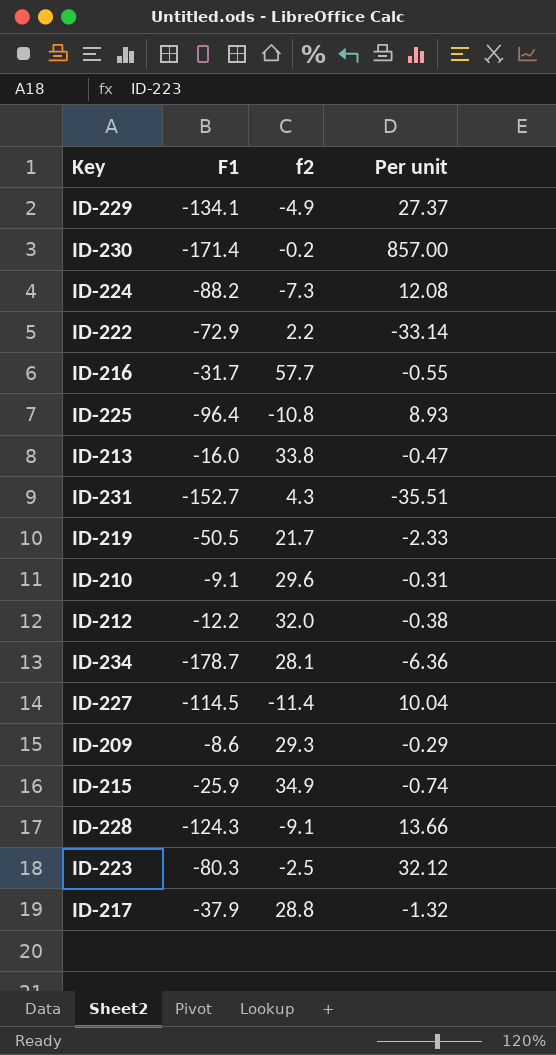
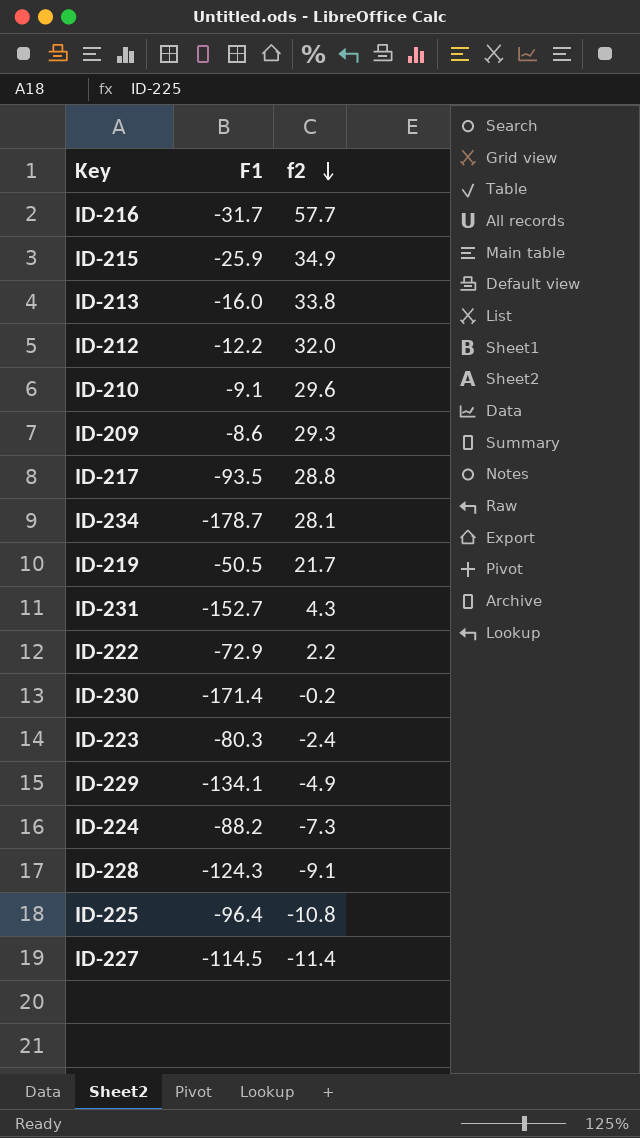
row order: none -> f2 descending
column Per unit | formula: [F1] / [f2] -> none
ID-217 | F1: -37.9 -> -93.5
ID-223 | f2: -2.5 -> -2.4

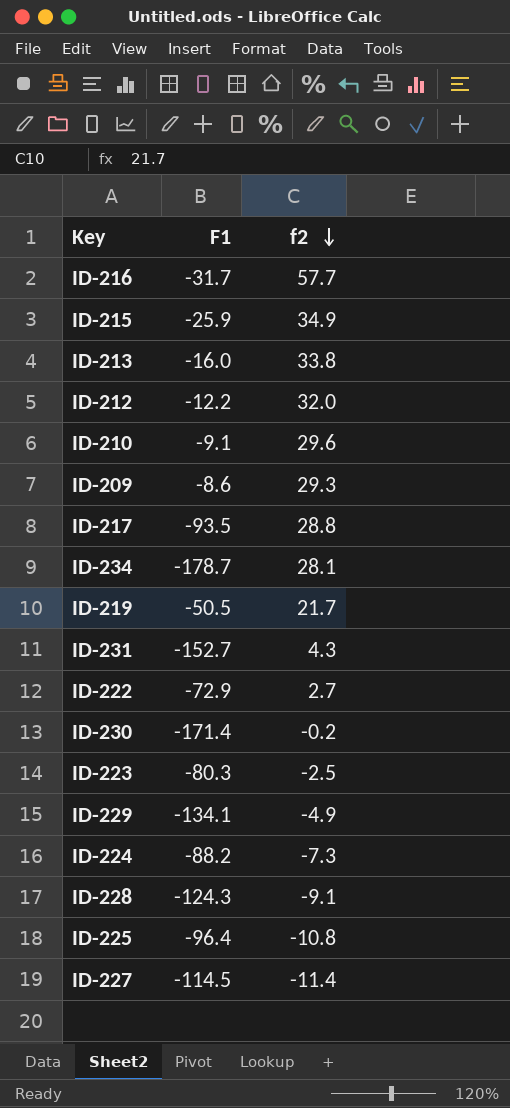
ID-222 | f2: 2.2 -> 2.7
ID-223 | f2: -2.4 -> -2.5

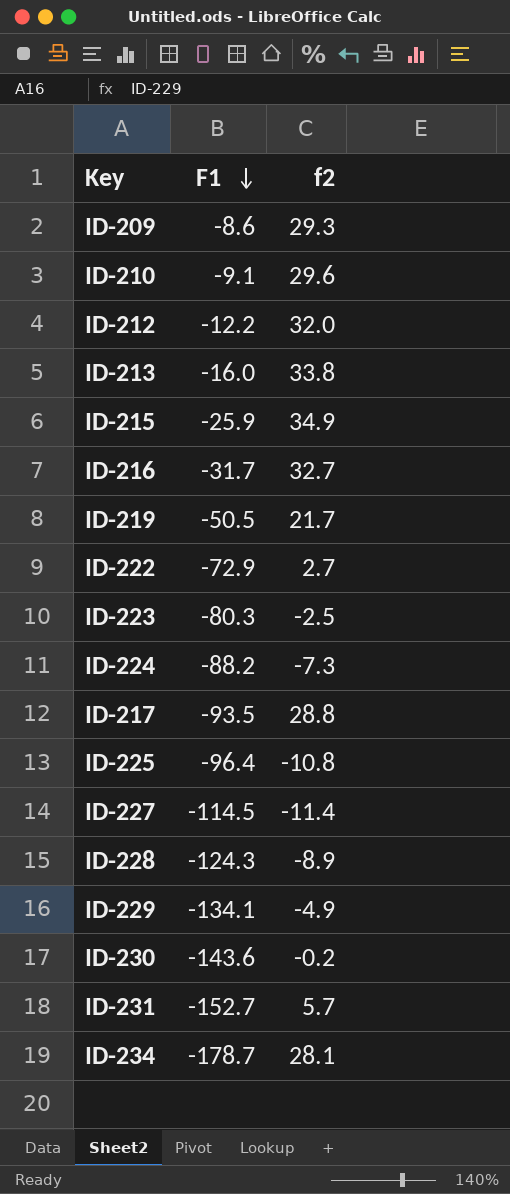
row order: f2 descending -> F1 descending
ID-216 | f2: 57.7 -> 32.7
ID-228 | f2: -9.1 -> -8.9
ID-230 | F1: -171.4 -> -143.6
ID-231 | f2: 4.3 -> 5.7

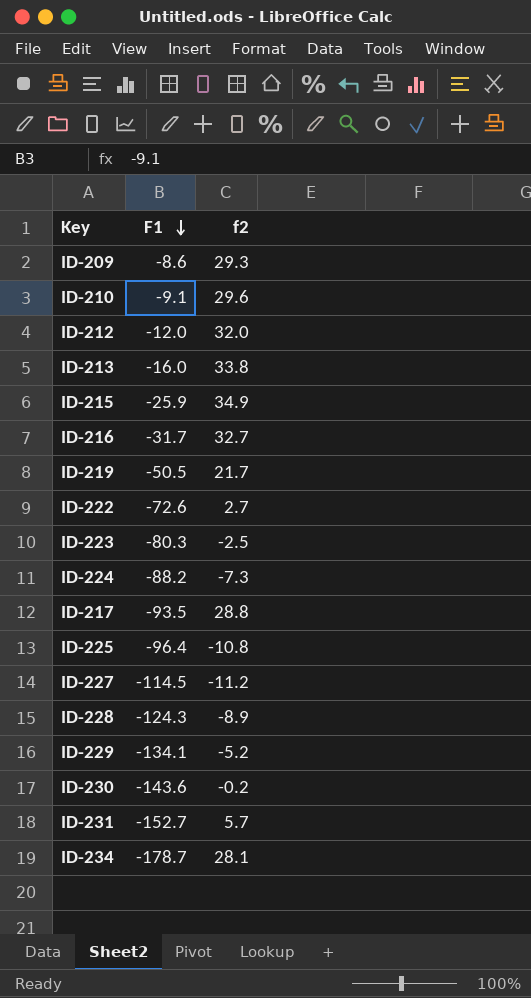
ID-212 | F1: -12.2 -> -12.0
ID-222 | F1: -72.9 -> -72.6
ID-227 | f2: -11.4 -> -11.2
ID-229 | f2: -4.9 -> -5.2

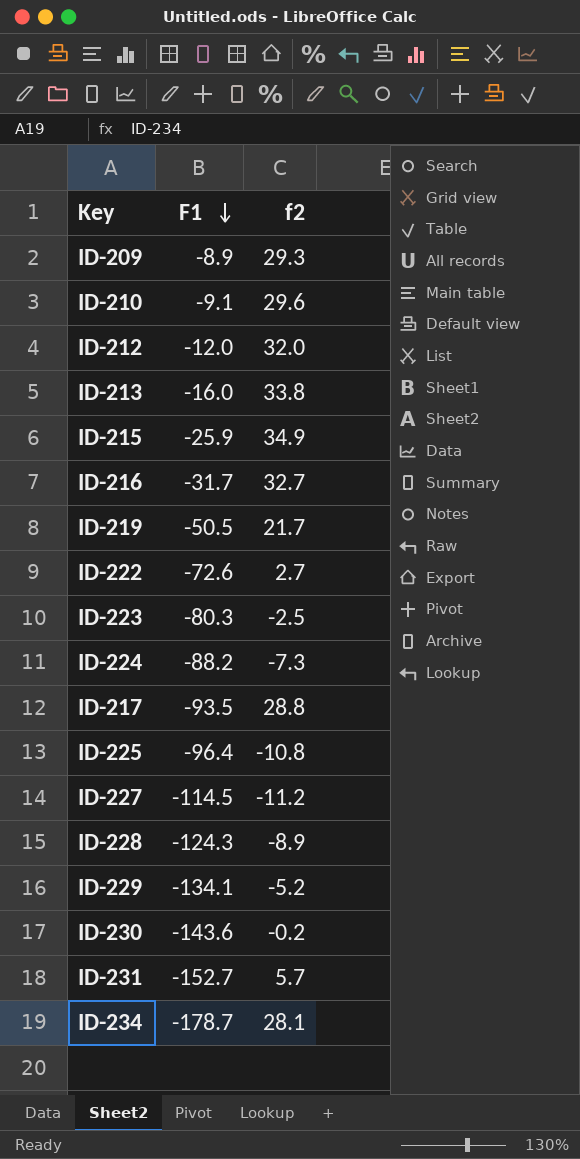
ID-209 | F1: -8.6 -> -8.9

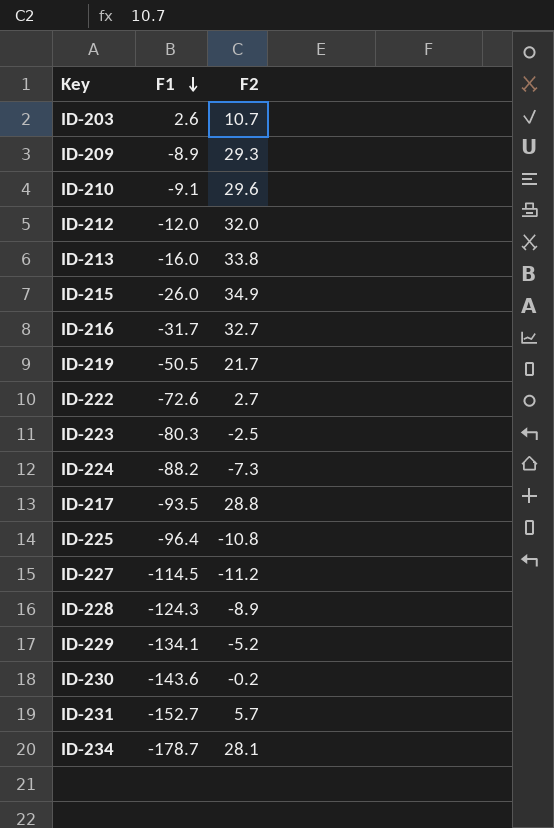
column name: f2 -> F2
row ID-203: none -> 2.6 | 10.7
ID-215 | F1: -25.9 -> -26.0

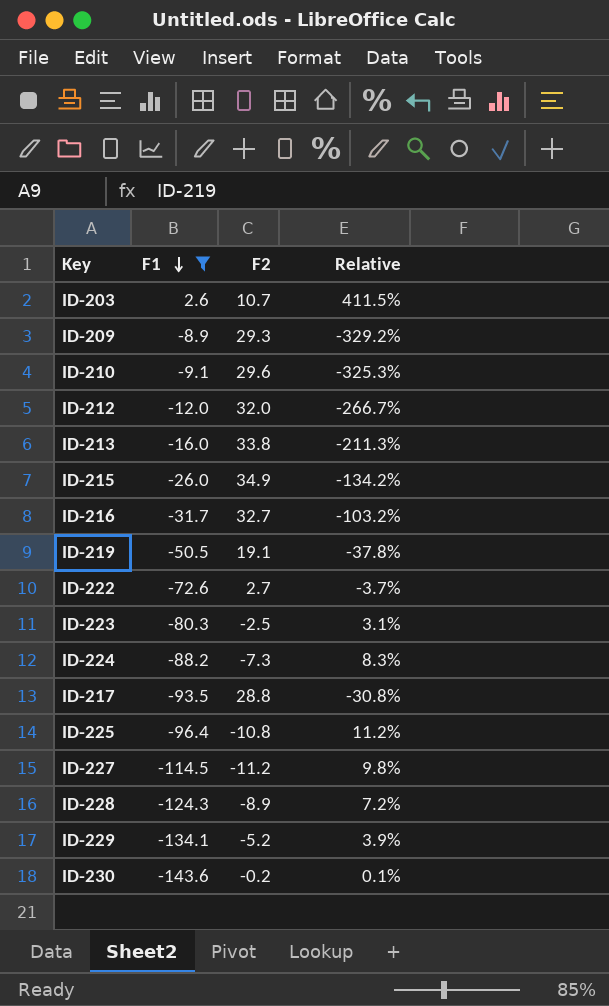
filter: none -> F1 >= -143.6
column Relative | formula: none -> [F2] / [F1]
ID-219 | F2: 21.7 -> 19.1

